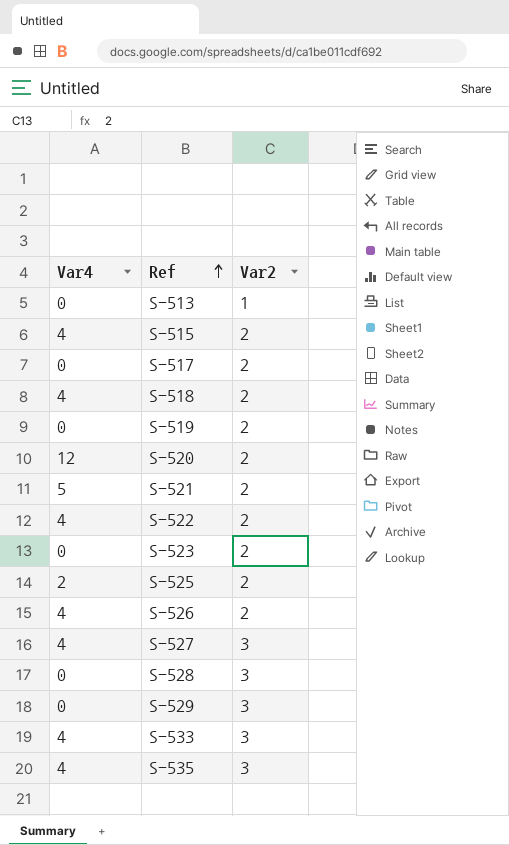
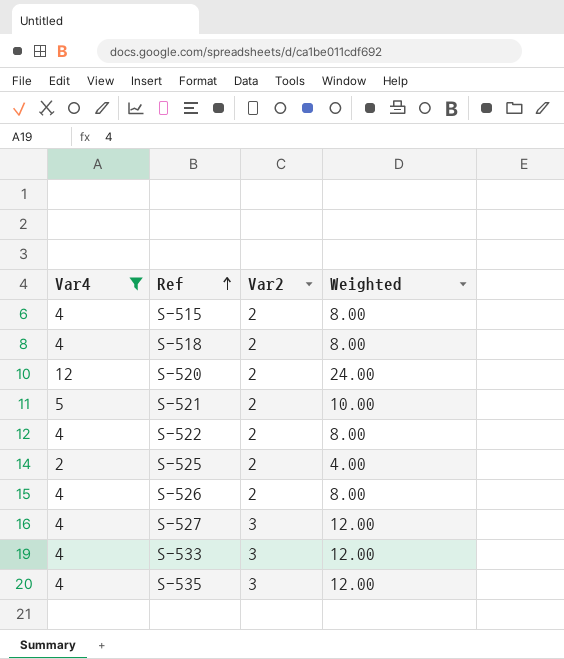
filter: none -> Var4 != 0
column Weighted | formula: none -> [Var4] * [Var2]

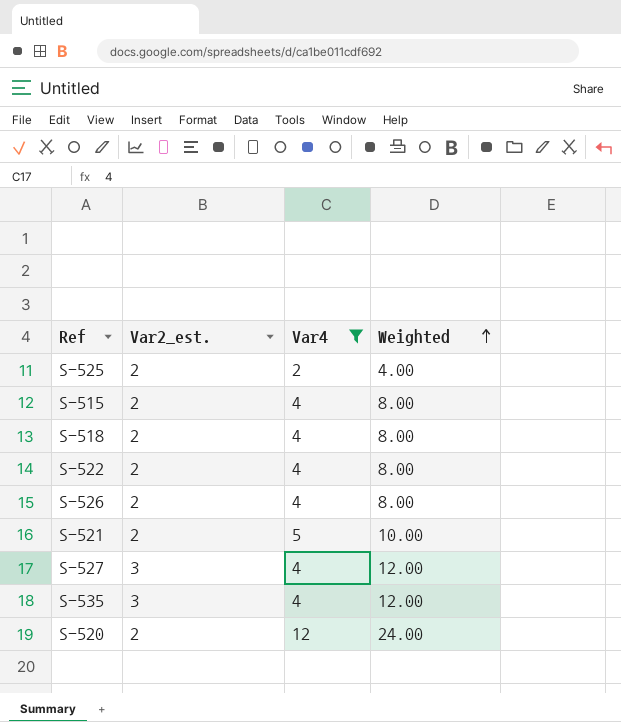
row order: Ref ascending -> Weighted ascending
column name: Var2 -> Var2_est.
column Var4 | position: 1 -> 3
row S-533: 4 | 3 | 12.00 -> none

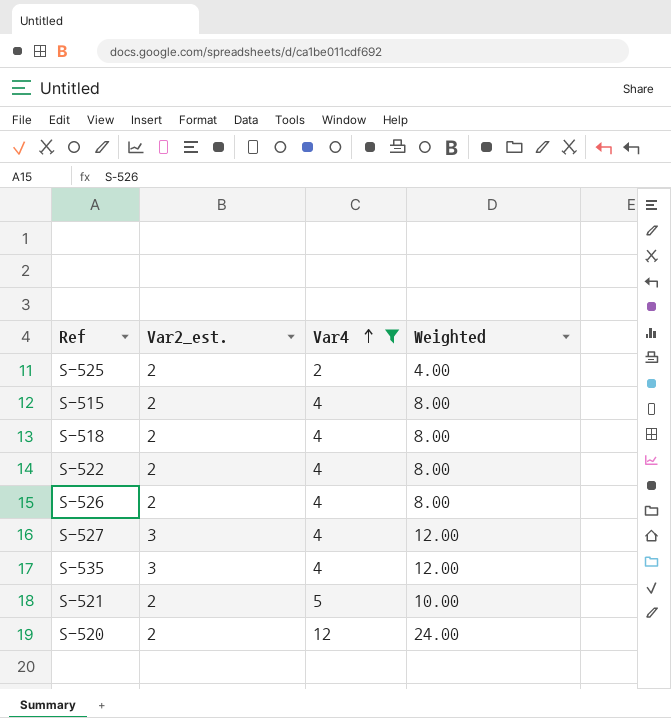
row order: Weighted ascending -> Var4 ascending

